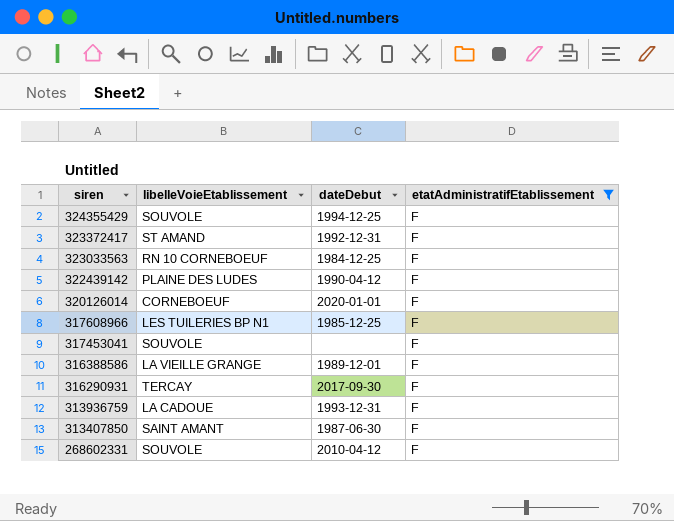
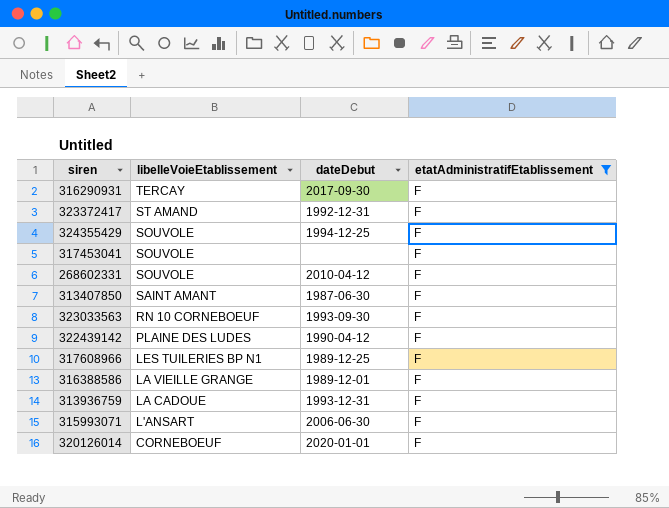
row order: siren descending -> libelleVoieEtablissement descending
323033563 | dateDebut: 1984-12-25 -> 1993-09-30
317608966 | dateDebut: 1985-12-25 -> 1989-12-25
row 315993071: none -> L'ANSART | 2006-06-30 | F

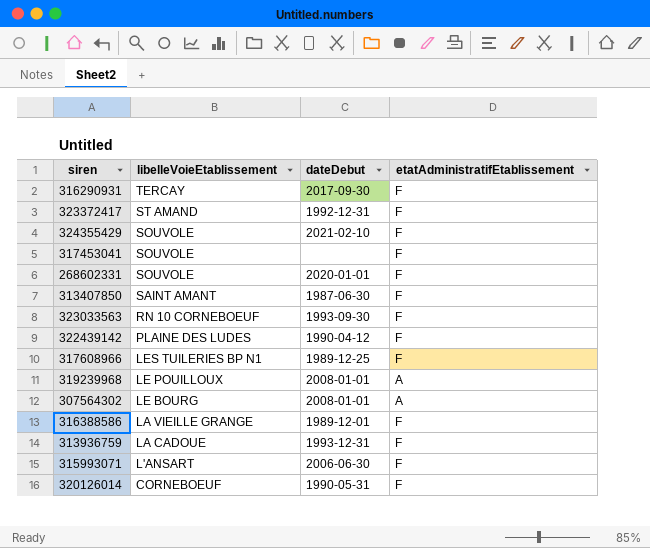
filter: etatAdministratifEtablissement = F -> none
324355429 | dateDebut: 1994-12-25 -> 2021-02-10
268602331 | dateDebut: 2010-04-12 -> 2020-01-01
320126014 | dateDebut: 2020-01-01 -> 1990-05-31

